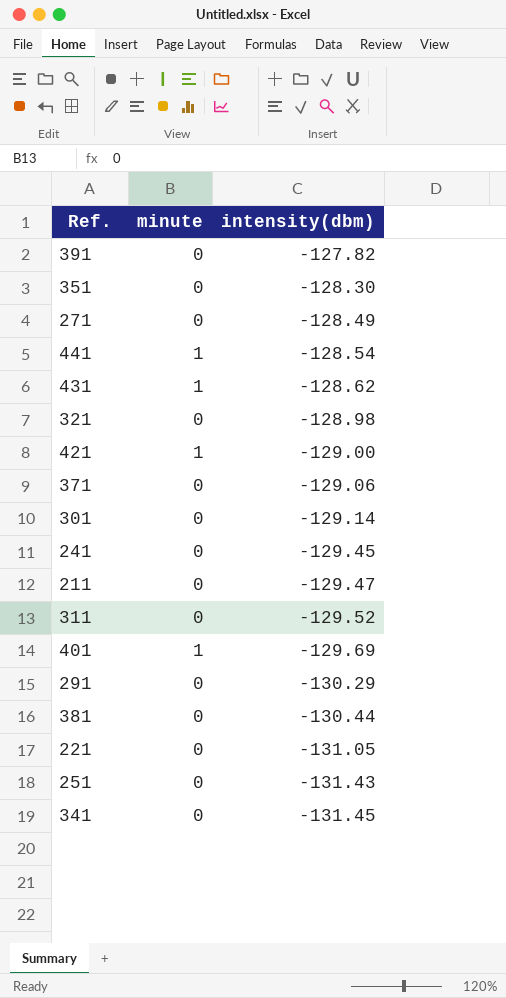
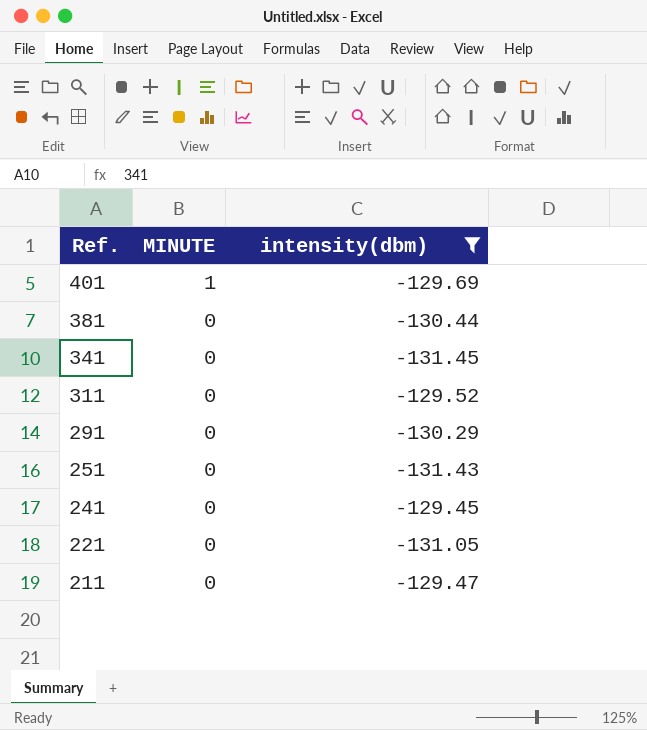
filter: none -> intensity(dbm) <= -129.45
row order: intensity(dbm) descending -> Ref. descending
column name: minute -> MINUTE

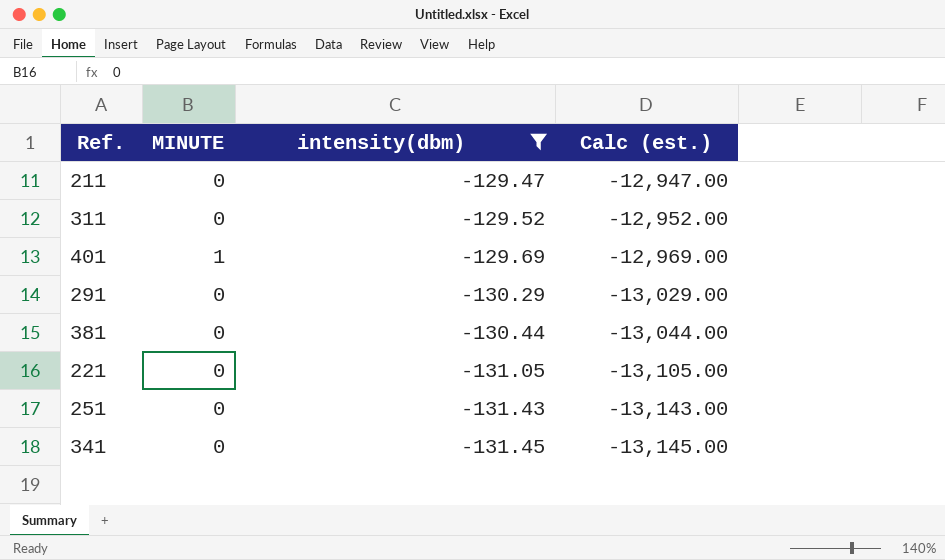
row order: Ref. descending -> intensity(dbm) descending
column Calc (est.) | formula: none -> [intensity(dbm)] * 100
row 241: 0 | -129.45 -> none

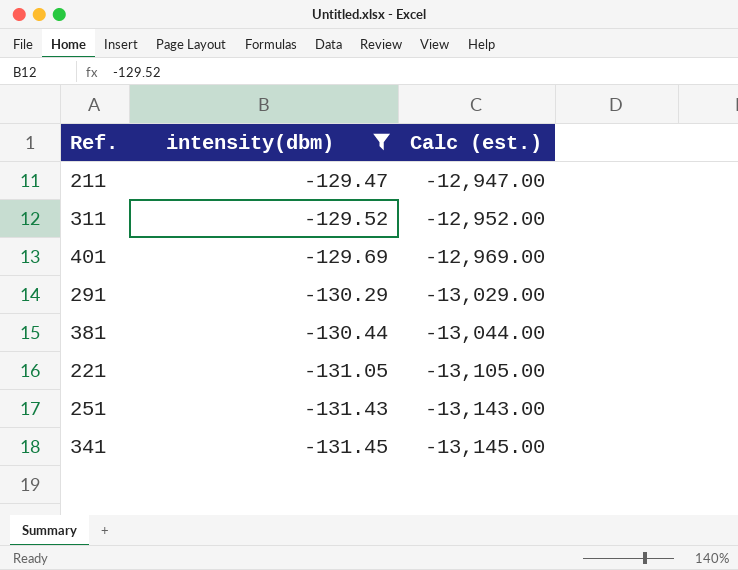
column MINUTE | position: 2 -> none

